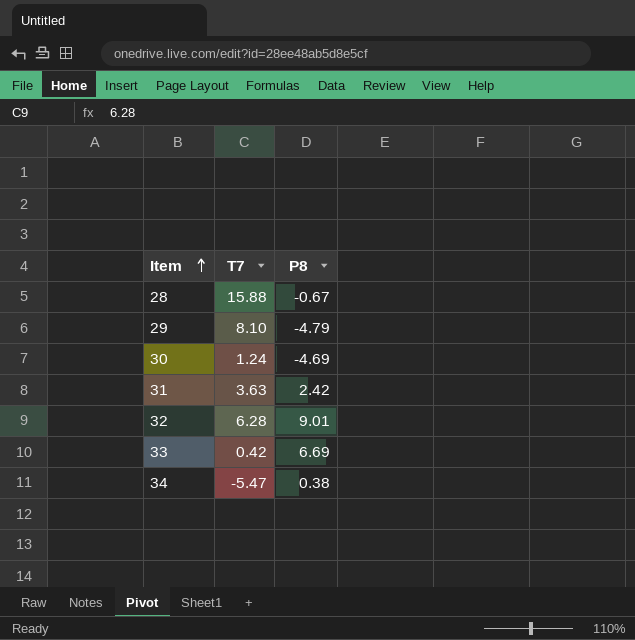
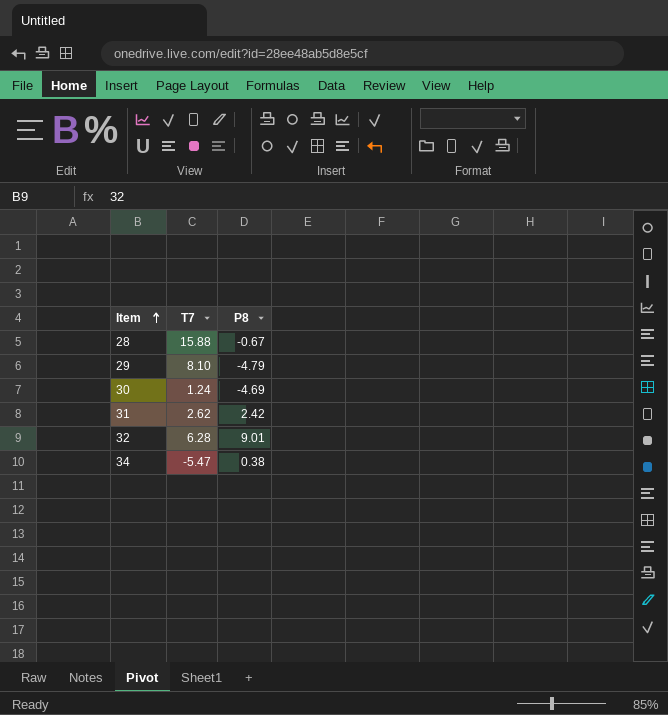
row 33: 0.42 | 6.69 -> none
31 | T7: 3.63 -> 2.62

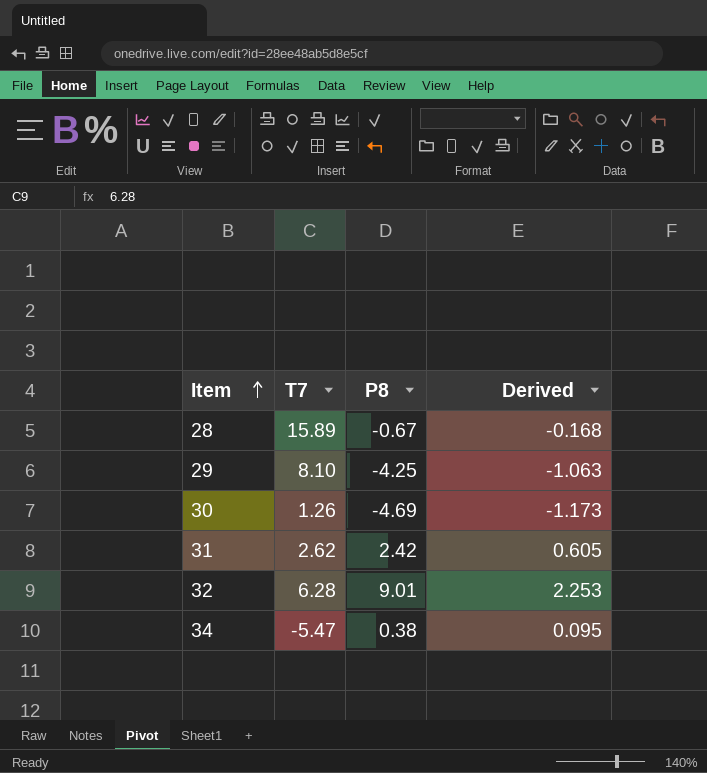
column Derived | formula: none -> [P8] * 0.25
28 | T7: 15.88 -> 15.89
29 | P8: -4.79 -> -4.25
30 | T7: 1.24 -> 1.26

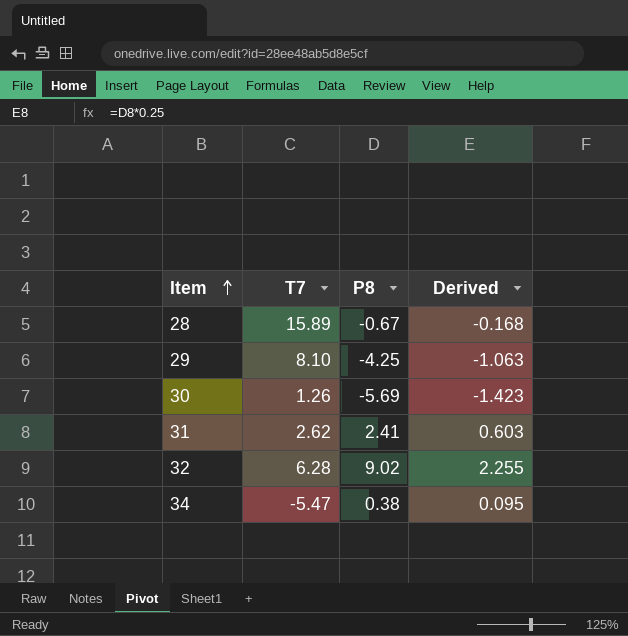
30 | P8: -4.69 -> -5.69
30 | Derived: -1.173 -> -1.423
31 | P8: 2.42 -> 2.41
31 | Derived: 0.605 -> 0.603
32 | P8: 9.01 -> 9.02
32 | Derived: 2.253 -> 2.255

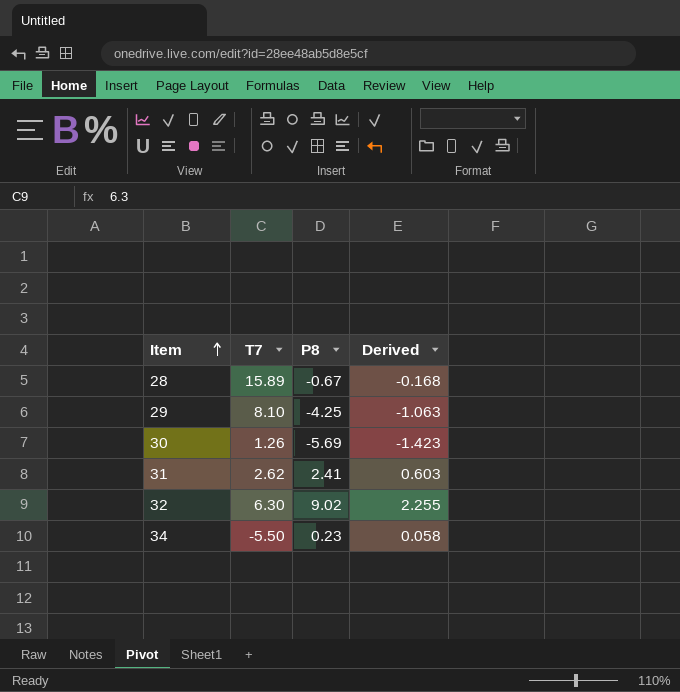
32 | T7: 6.28 -> 6.30
34 | T7: -5.47 -> -5.50
34 | P8: 0.38 -> 0.23
34 | Derived: 0.095 -> 0.058

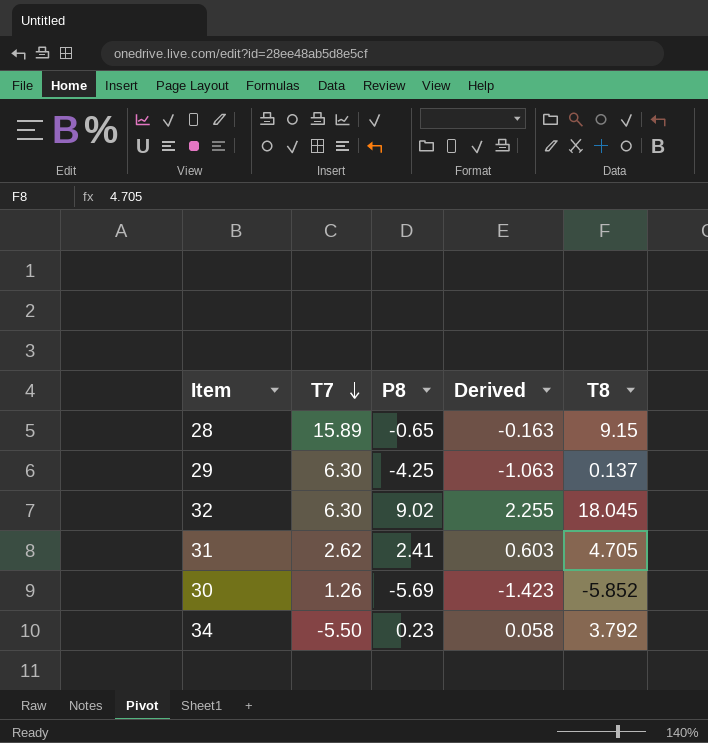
row order: Item ascending -> T7 descending
column T8 | position: none -> 5
28 | P8: -0.67 -> -0.65
28 | Derived: -0.168 -> -0.163
29 | T7: 8.10 -> 6.30

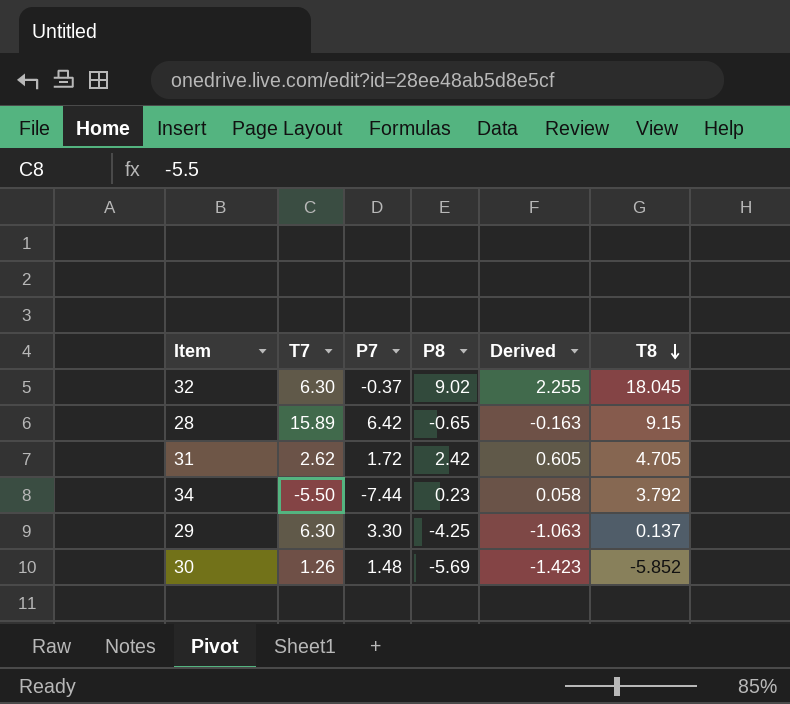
row order: T7 descending -> T8 descending
column P7 | position: none -> 3
31 | P8: 2.41 -> 2.42
31 | Derived: 0.603 -> 0.605

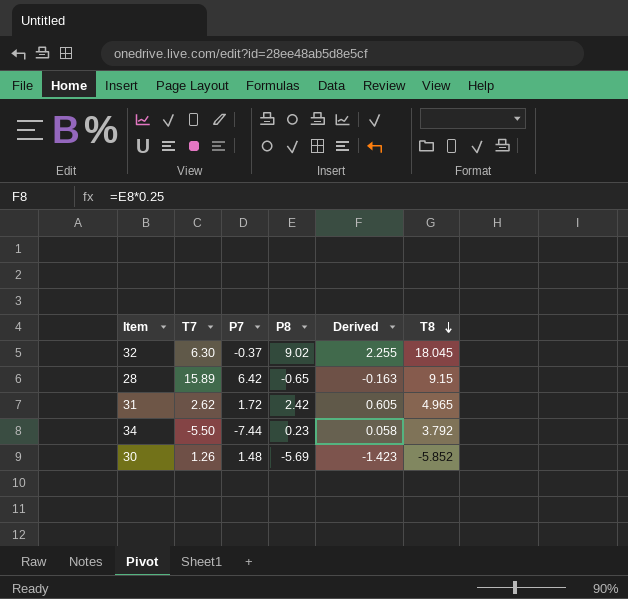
row 29: 6.30 | 3.30 | -4.25 | -1.063 | 0.137 -> none
31 | T8: 4.705 -> 4.965

